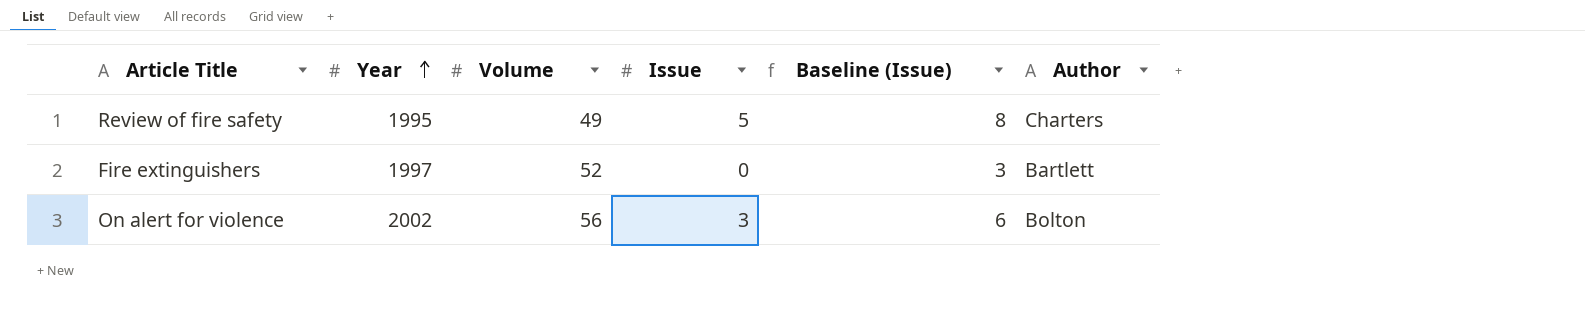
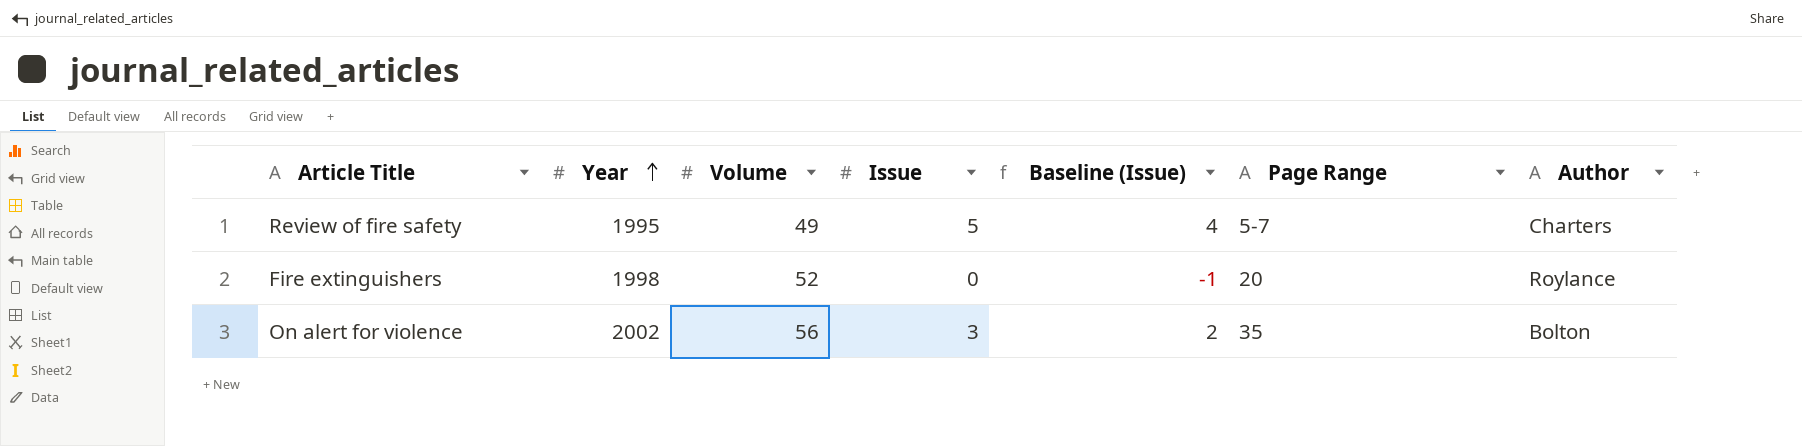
column Baseline (Issue) | formula: [Issue] + 3 -> [Issue] - 1
column Page Range | position: none -> 6
Fire extinguishers | Year: 1997 -> 1998
Fire extinguishers | Author: Bartlett -> Roylance

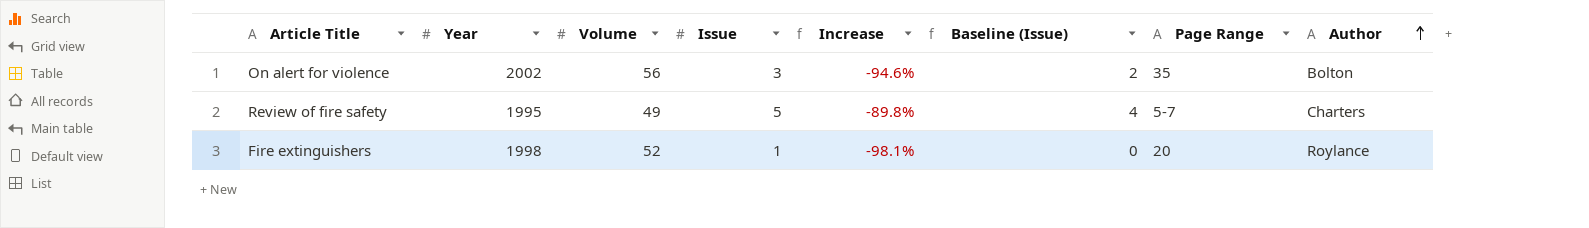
row order: Year ascending -> Author ascending
column Increase | formula: none -> ([Issue] - [Volume]) / [Volume]
Fire extinguishers | Issue: 0 -> 1
Fire extinguishers | Baseline (Issue): -1 -> 0

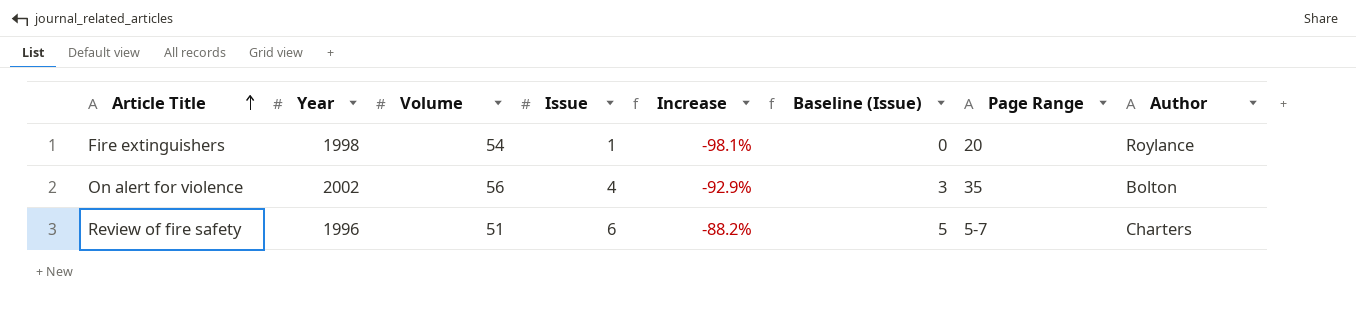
row order: Author ascending -> Article Title ascending
Fire extinguishers | Volume: 52 -> 54
On alert for violence | Issue: 3 -> 4
On alert for violence | Increase: -94.6% -> -92.9%
On alert for violence | Baseline (Issue): 2 -> 3
Review of fire safety | Year: 1995 -> 1996
Review of fire safety | Volume: 49 -> 51
Review of fire safety | Issue: 5 -> 6
Review of fire safety | Increase: -89.8% -> -88.2%
Review of fire safety | Baseline (Issue): 4 -> 5

